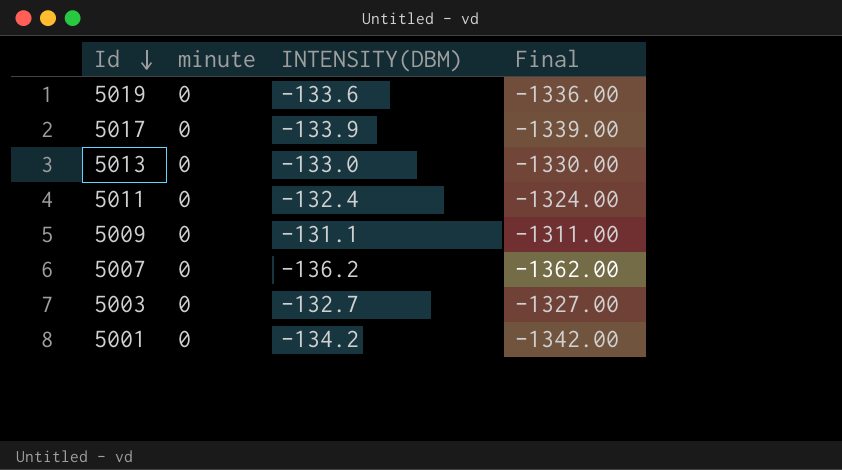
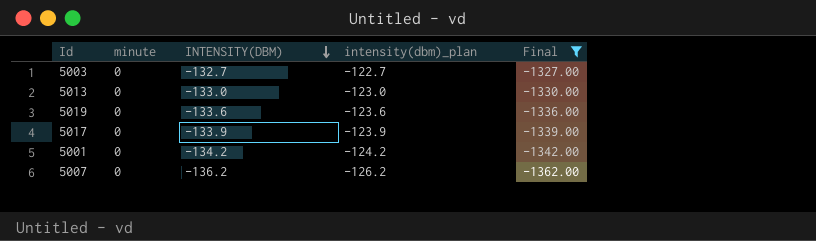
filter: none -> Final <= -1327.00
row order: Id descending -> INTENSITY(DBM) descending
column intensity(dbm)_plan | formula: none -> [INTENSITY(DBM)] + 10

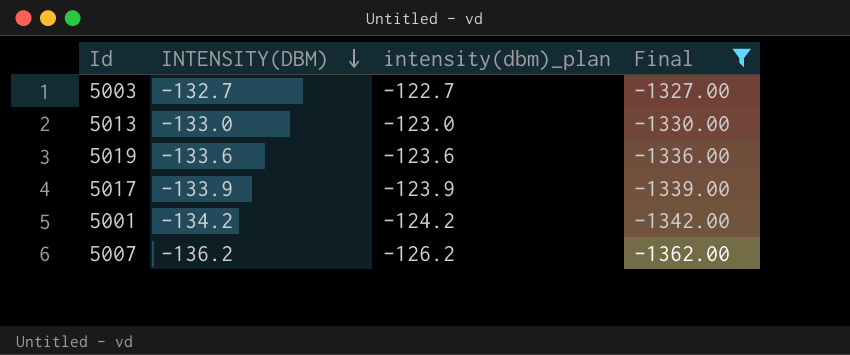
column minute | position: 2 -> none

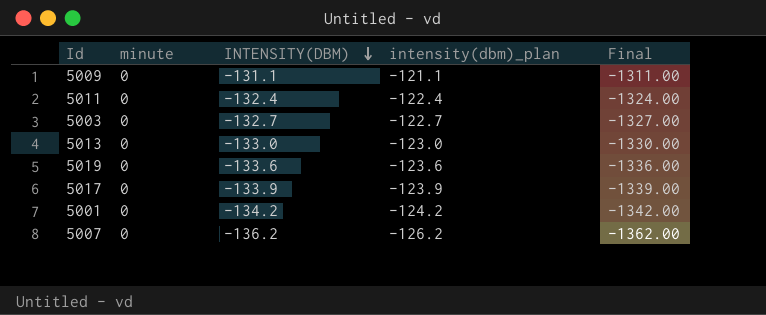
filter: Final <= -1327.00 -> none
column minute | position: none -> 2

